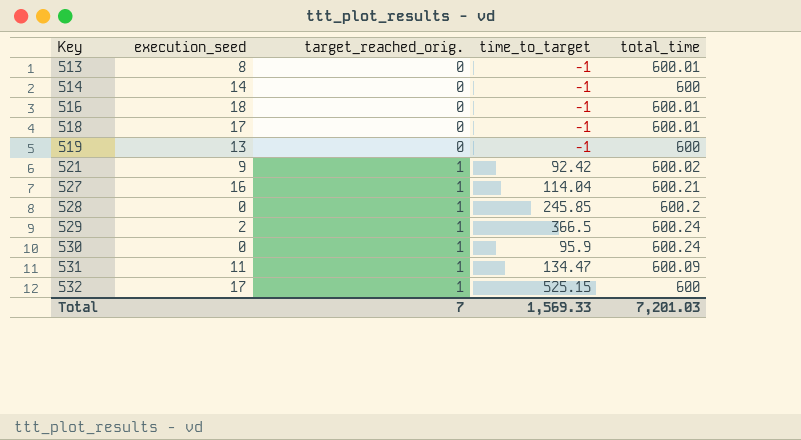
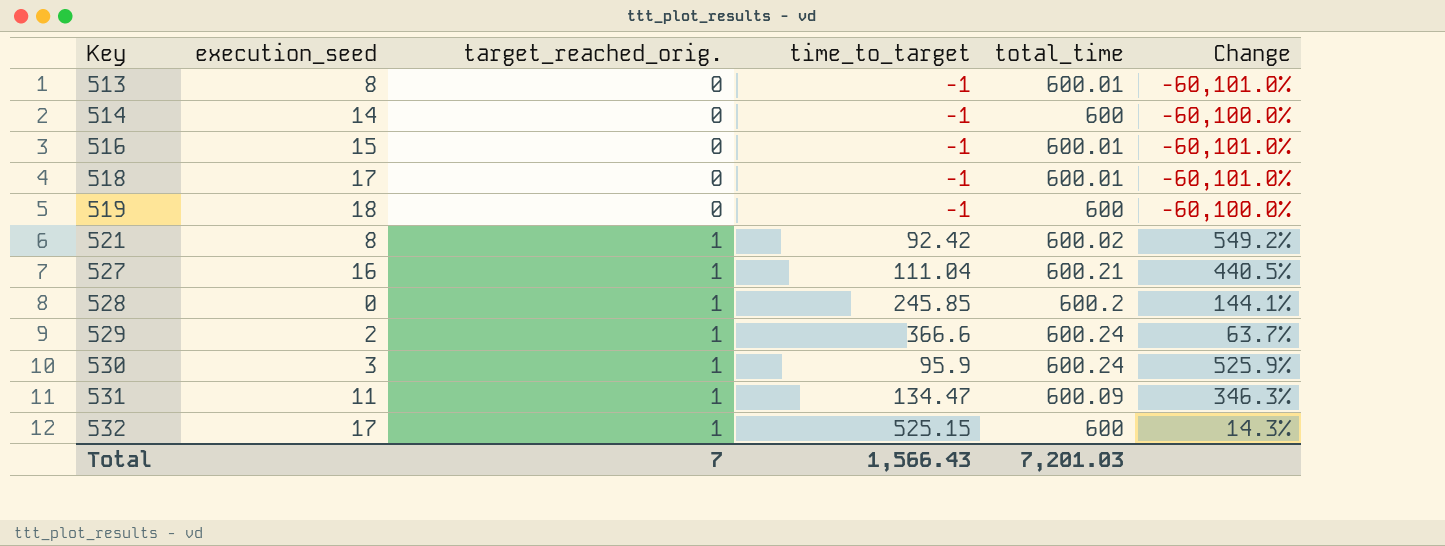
column Change | formula: none -> ([total_time] - [time_to_target]) / [time_to_target]
516 | execution_seed: 18 -> 15
519 | execution_seed: 13 -> 18
521 | execution_seed: 9 -> 8
527 | time_to_target: 114.04 -> 111.04
529 | time_to_target: 366.5 -> 366.6
530 | execution_seed: 0 -> 3
Total | time_to_target: 1,569.33 -> 1,566.43

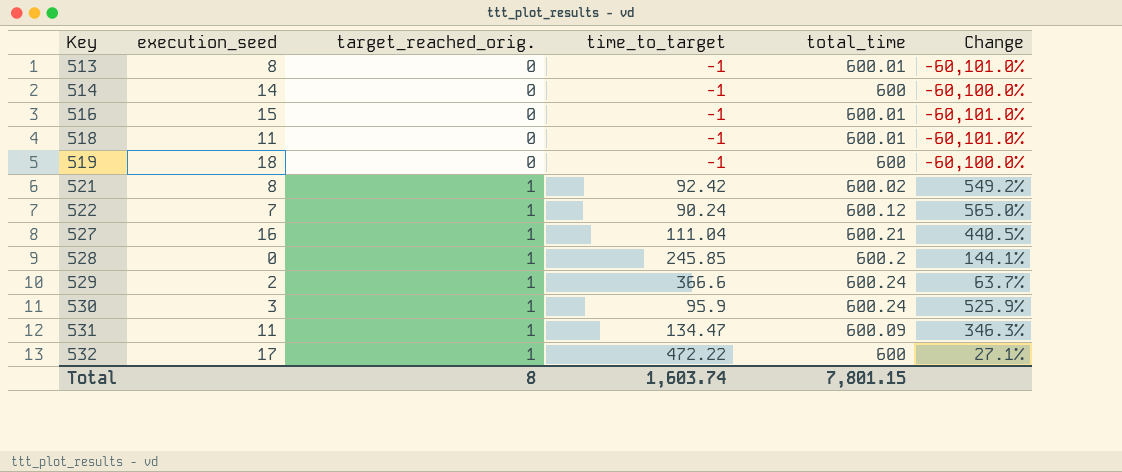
518 | execution_seed: 17 -> 11
row 522: none -> 7 | 1 | 90.24 | 600.12 | 565.0%
532 | time_to_target: 525.15 -> 472.22
532 | Change: 14.3% -> 27.1%
Total | target_reached_orig.: 7 -> 8
Total | time_to_target: 1,566.43 -> 1,603.74
Total | total_time: 7,201.03 -> 7,801.15

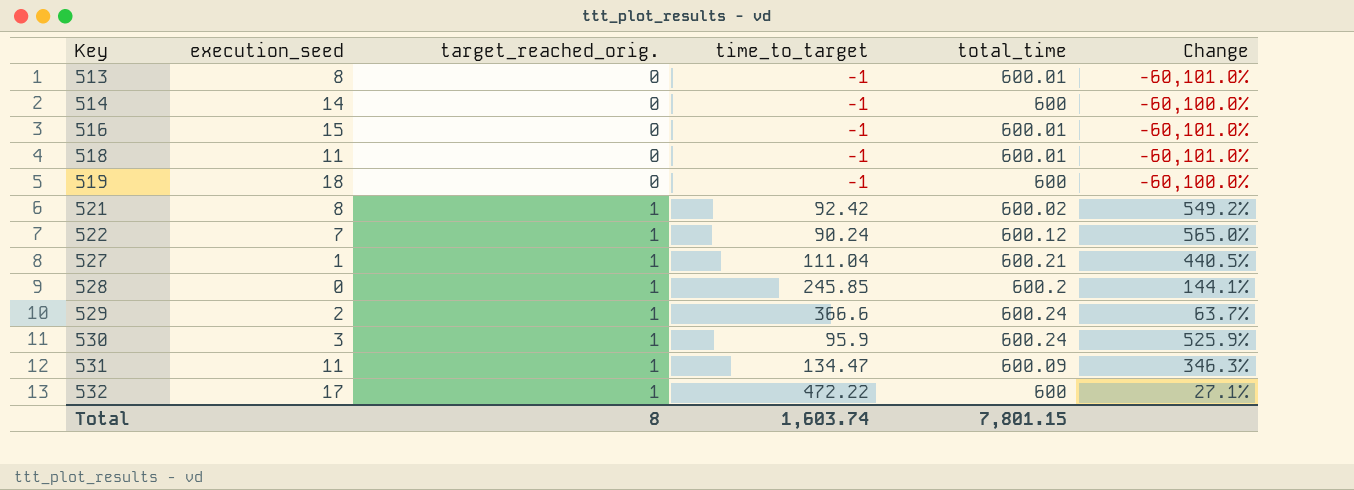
527 | execution_seed: 16 -> 1

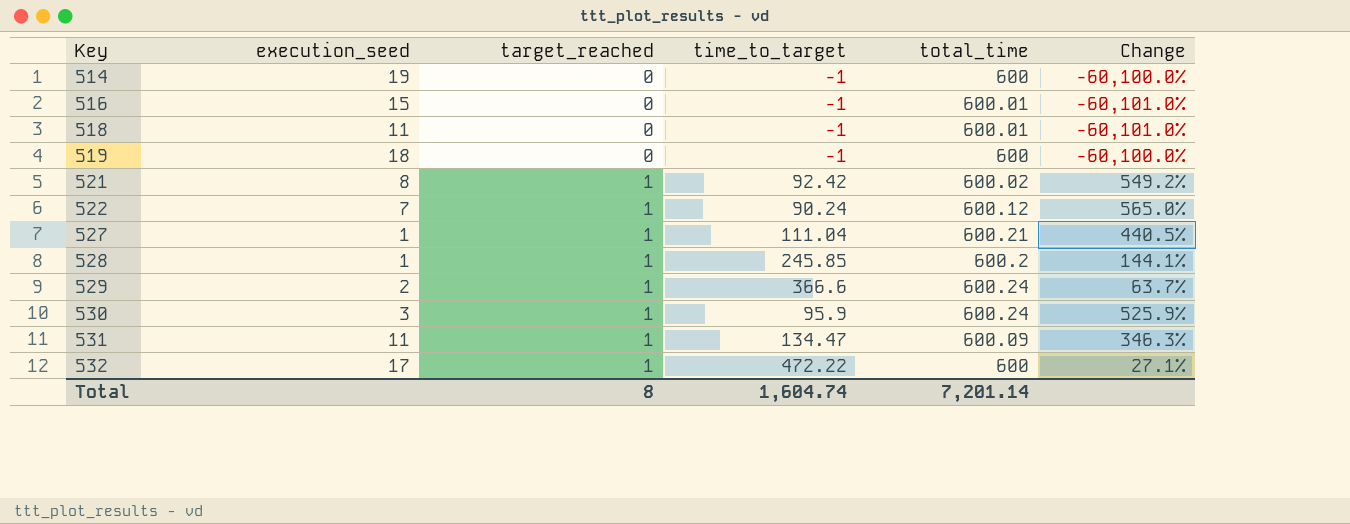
column name: target_reached_orig. -> target_reached
row 513: 8 | 0 | -1 | 600.01 | -60,101.0% -> none
514 | execution_seed: 14 -> 19
528 | execution_seed: 0 -> 1
Total | time_to_target: 1,603.74 -> 1,604.74
Total | total_time: 7,801.15 -> 7,201.14

